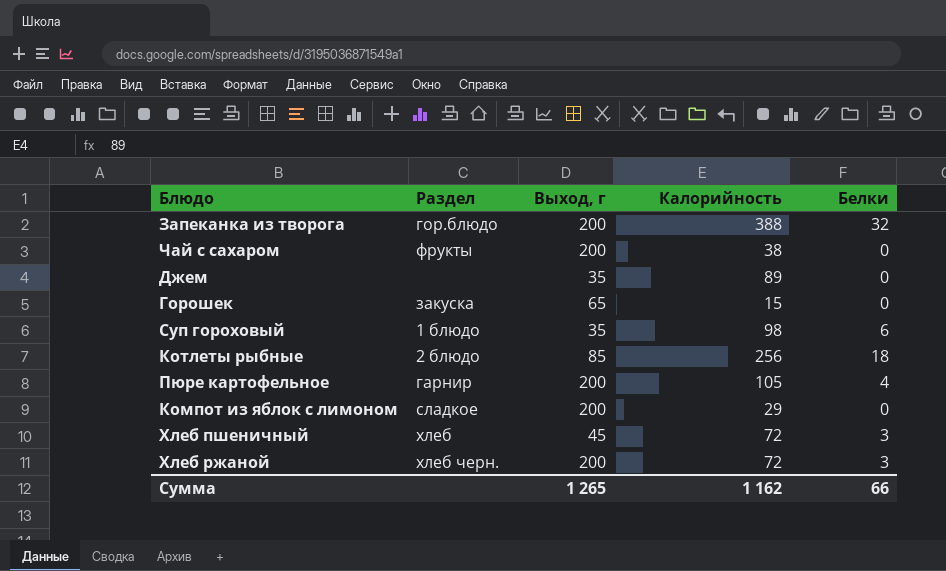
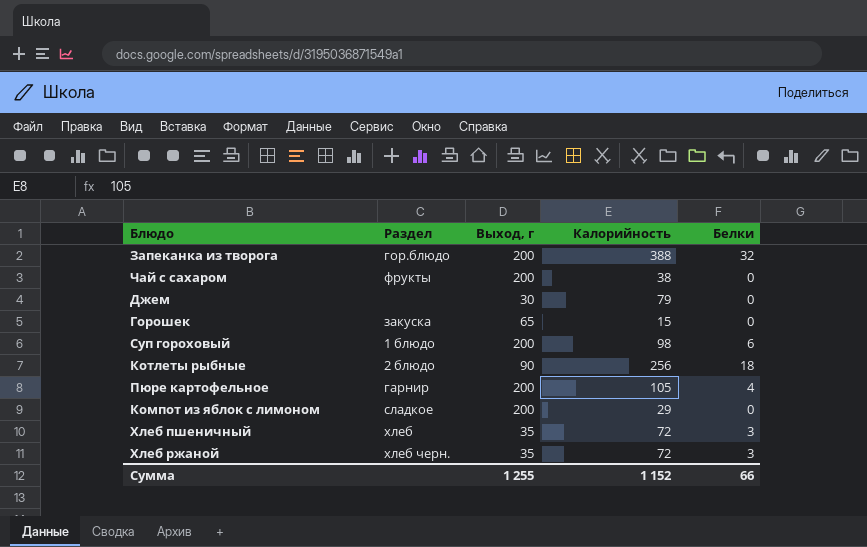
Джем | Выход, г: 35 -> 30
Джем | Калорийность: 89 -> 79
Суп гороховый | Выход, г: 35 -> 200
Котлеты рыбные | Выход, г: 85 -> 90
Хлеб пшеничный | Выход, г: 45 -> 35
Хлеб ржаной | Выход, г: 200 -> 35
Сумма | Выход, г: 1 265 -> 1 255
Сумма | Калорийность: 1 162 -> 1 152

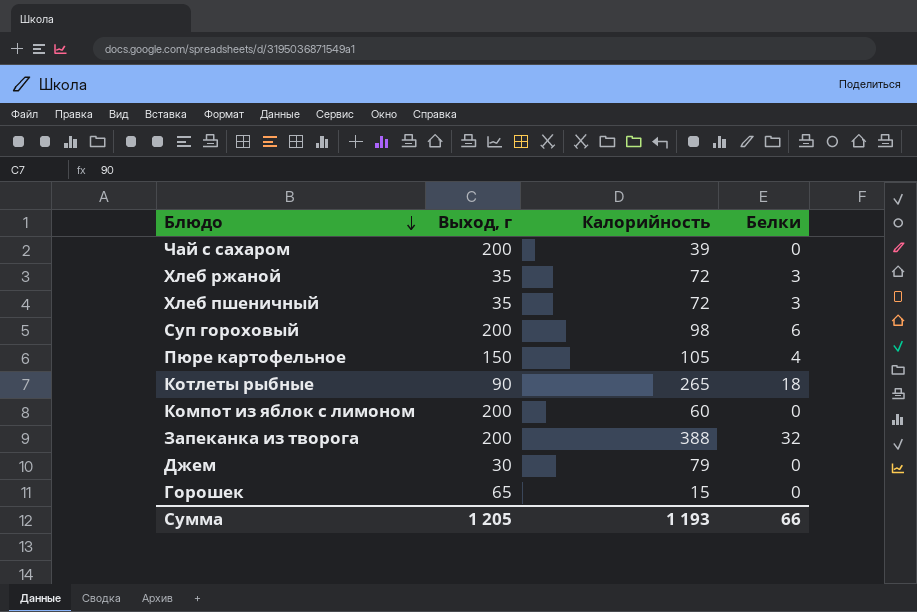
row order: none -> Блюдо descending
column Раздел | position: 2 -> none
Чай с сахаром | Калорийность: 38 -> 39
Пюре картофельное | Выход, г: 200 -> 150
Котлеты рыбные | Калорийность: 256 -> 265
Компот из яблок с лимоном | Калорийность: 29 -> 60
Сумма | Выход, г: 1 255 -> 1 205
Сумма | Калорийность: 1 152 -> 1 193

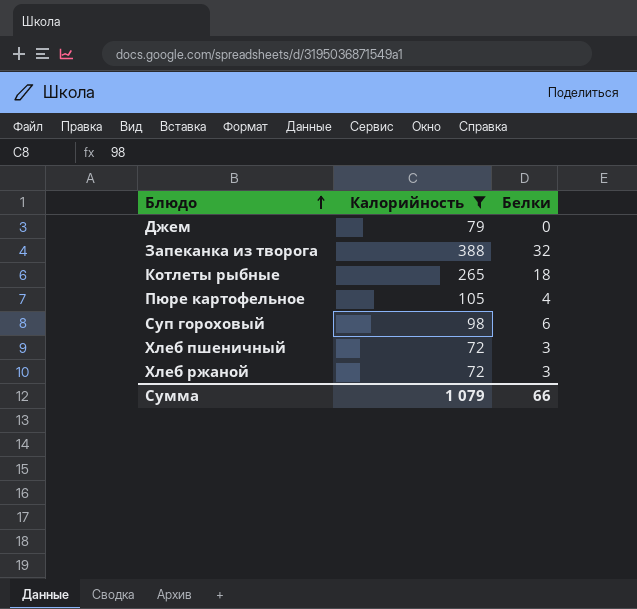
filter: none -> Калорийность >= 72
row order: Блюдо descending -> Блюдо ascending
column Выход, г | position: 2 -> none
Сумма | Калорийность: 1 193 -> 1 079

